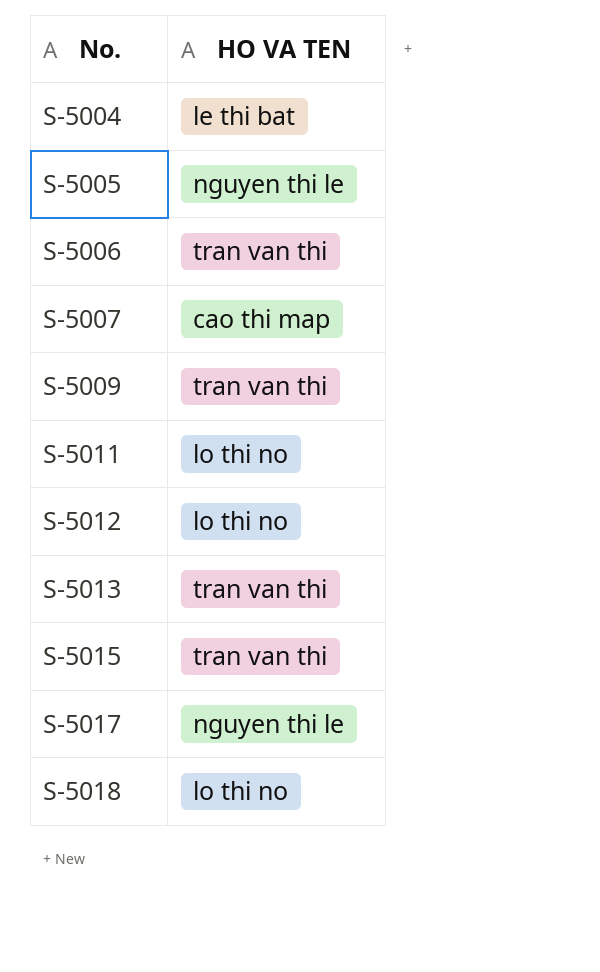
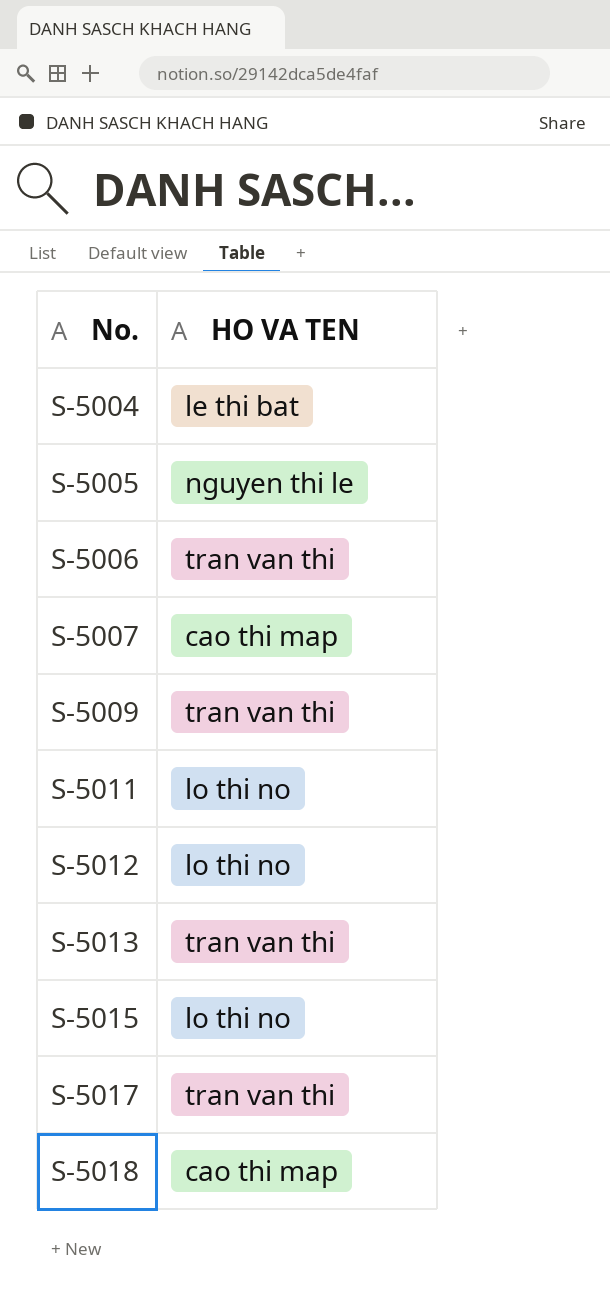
S-5015 | HO VA TEN: tran van thi -> lo thi no
S-5017 | HO VA TEN: nguyen thi le -> tran van thi
S-5018 | HO VA TEN: lo thi no -> cao thi map

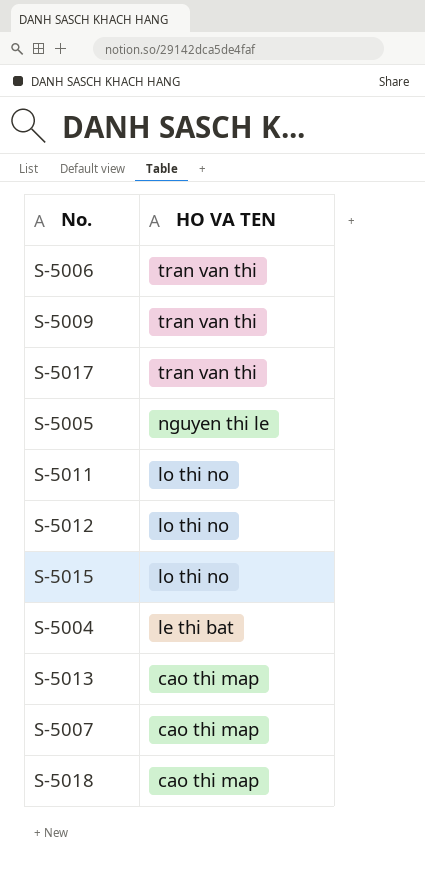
row order: No. ascending -> HO VA TEN descending
S-5013 | HO VA TEN: tran van thi -> cao thi map

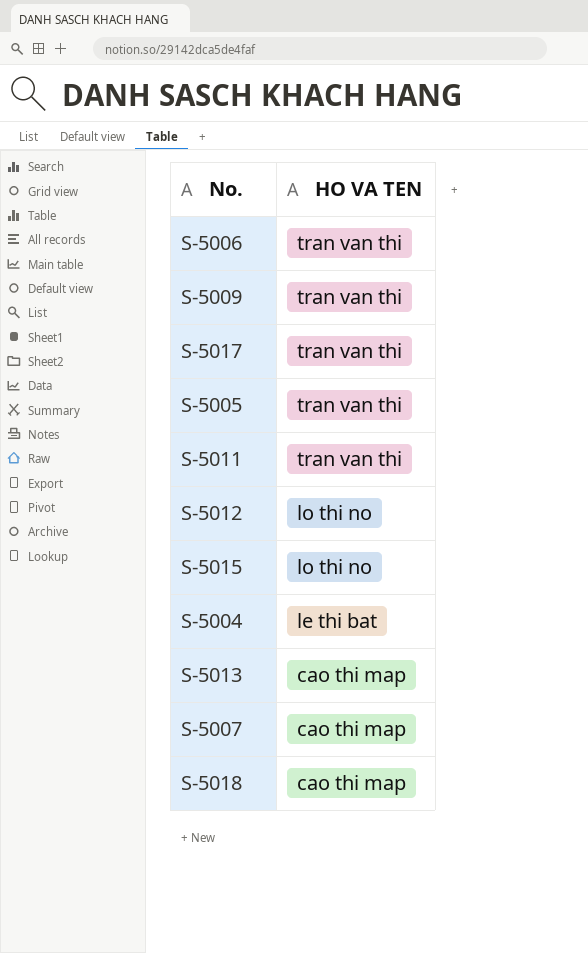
S-5005 | HO VA TEN: nguyen thi le -> tran van thi
S-5011 | HO VA TEN: lo thi no -> tran van thi

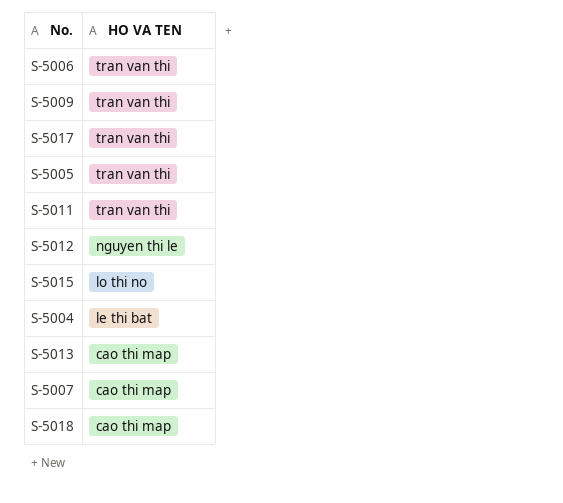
S-5012 | HO VA TEN: lo thi no -> nguyen thi le

